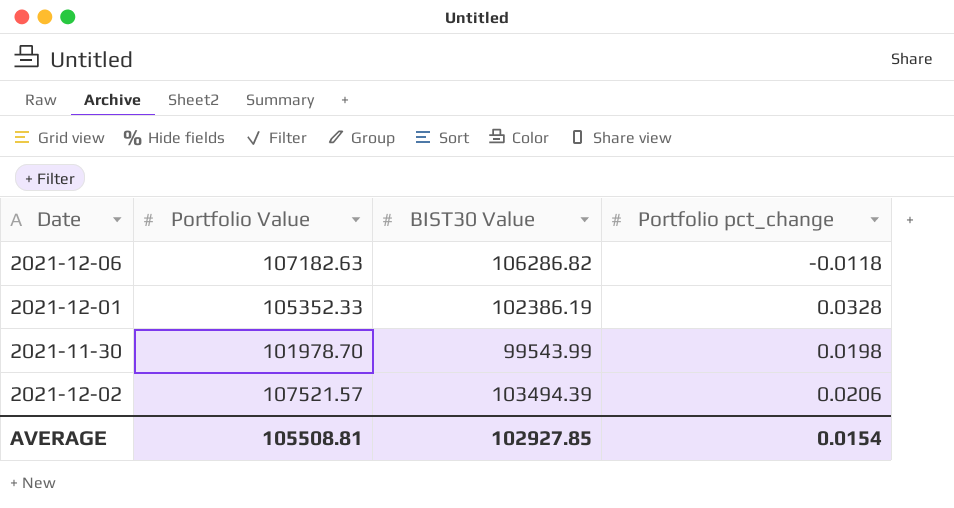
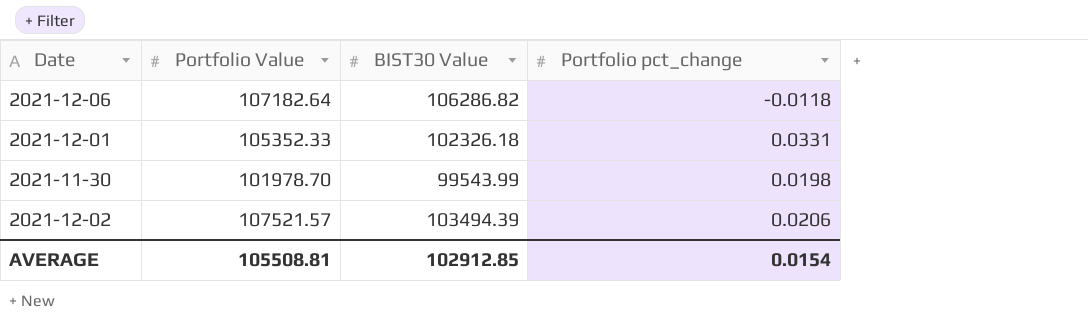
2021-12-06 | Portfolio Value: 107182.63 -> 107182.64
2021-12-01 | BIST30 Value: 102386.19 -> 102326.18
2021-12-01 | Portfolio pct_change: 0.0328 -> 0.0331
AVERAGE | BIST30 Value: 102927.85 -> 102912.85

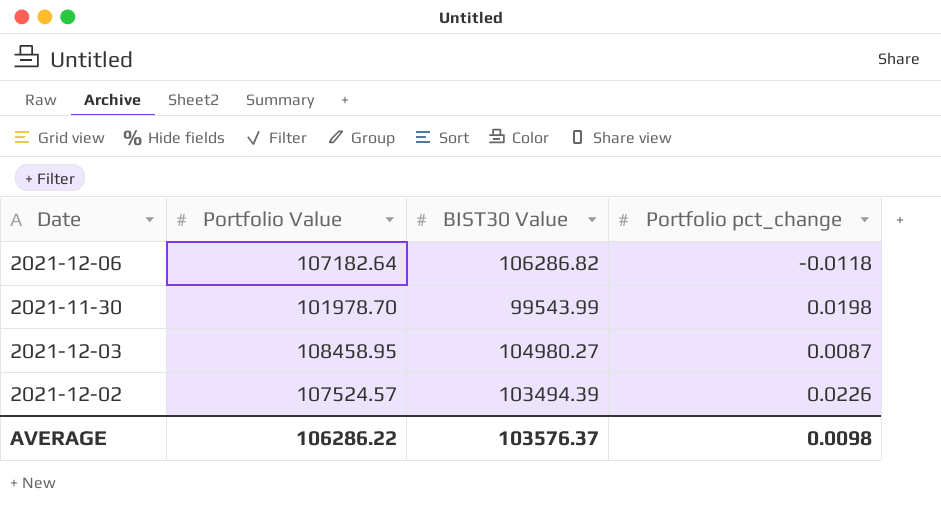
row 2021-12-01: 105352.33 | 102326.18 | 0.0331 -> none
row 2021-12-03: none -> 108458.95 | 104980.27 | 0.0087
2021-12-02 | Portfolio Value: 107521.57 -> 107524.57
2021-12-02 | Portfolio pct_change: 0.0206 -> 0.0226
AVERAGE | Portfolio Value: 105508.81 -> 106286.22
AVERAGE | BIST30 Value: 102912.85 -> 103576.37
AVERAGE | Portfolio pct_change: 0.0154 -> 0.0098

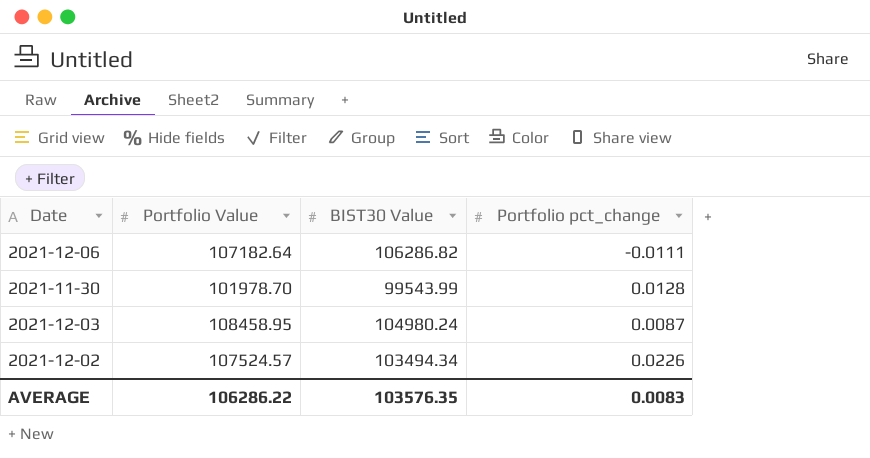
2021-12-06 | Portfolio pct_change: -0.0118 -> -0.0111
2021-11-30 | Portfolio pct_change: 0.0198 -> 0.0128
2021-12-03 | BIST30 Value: 104980.27 -> 104980.24
2021-12-02 | BIST30 Value: 103494.39 -> 103494.34
AVERAGE | BIST30 Value: 103576.37 -> 103576.35
AVERAGE | Portfolio pct_change: 0.0098 -> 0.0083

